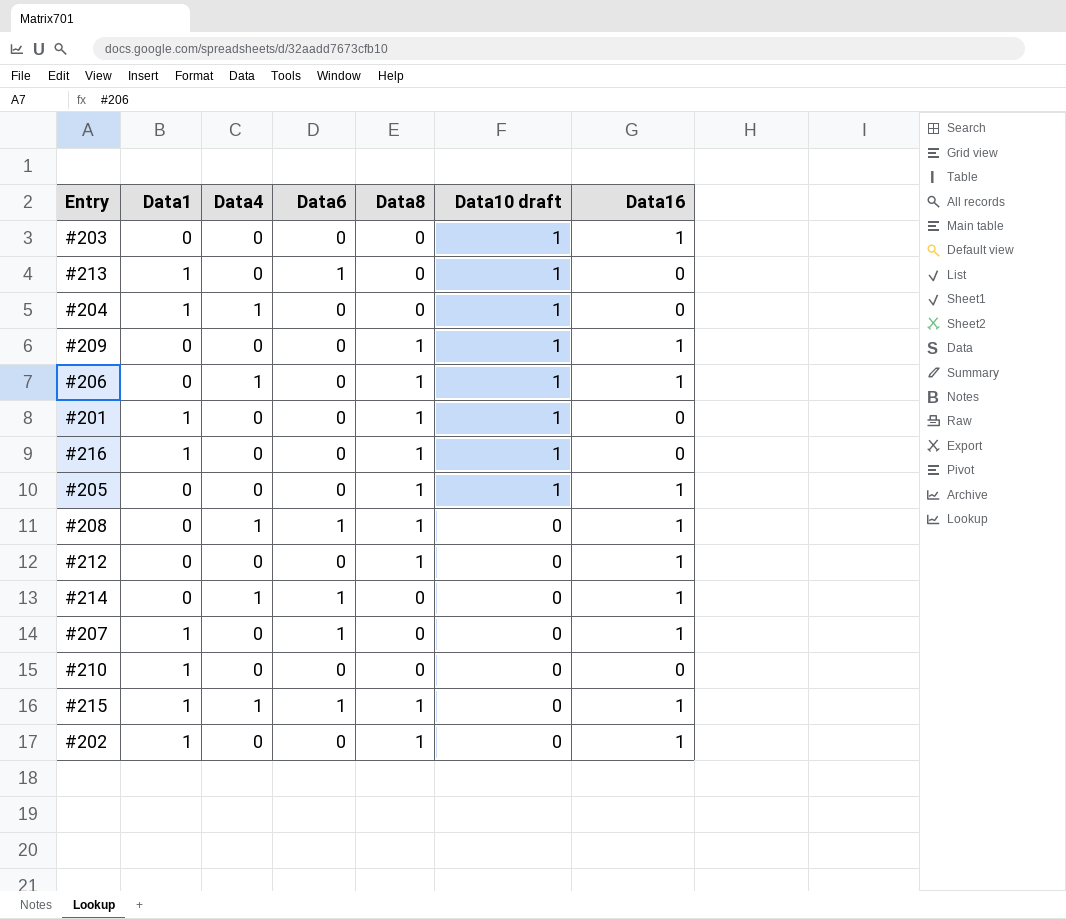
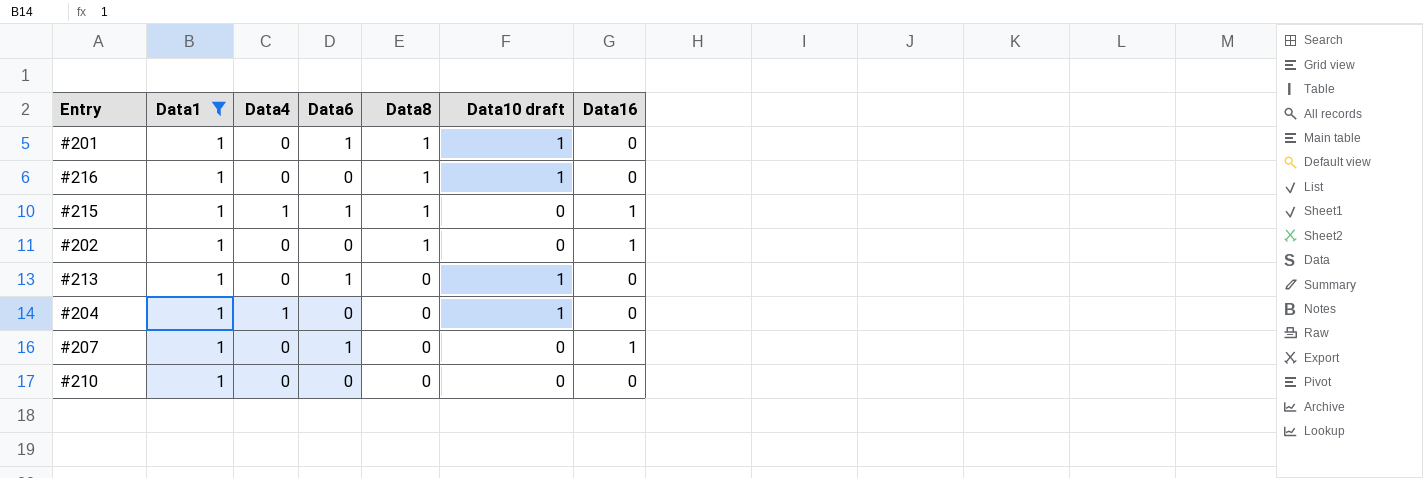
filter: none -> Data1 = 1
row order: Data10 draft descending -> Data8 descending
#201 | Data6: 0 -> 1

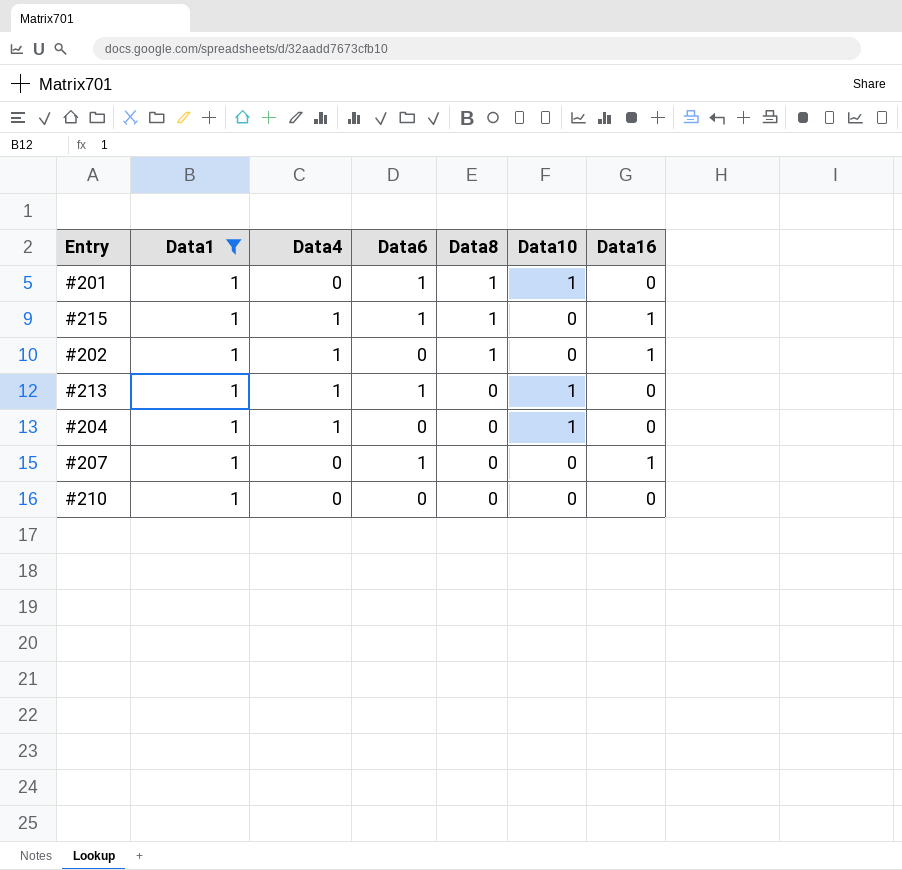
column name: Data10 draft -> Data10
row #216: 1 | 0 | 0 | 1 | 1 | 0 -> none
#202 | Data4: 0 -> 1
#213 | Data4: 0 -> 1

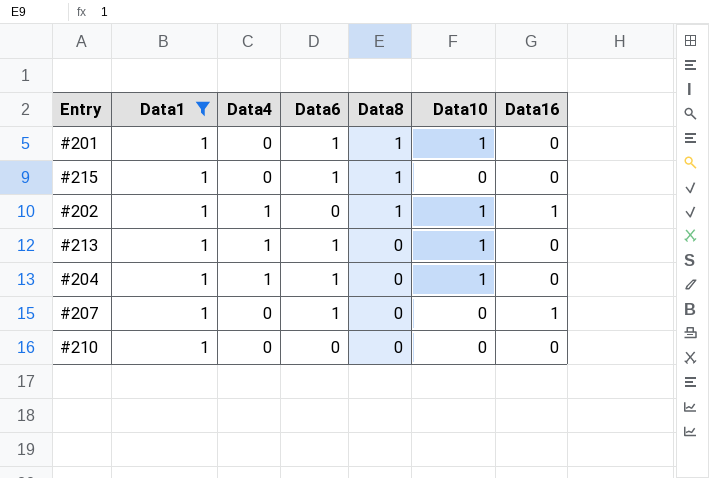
#215 | Data4: 1 -> 0
#215 | Data16: 1 -> 0
#202 | Data10: 0 -> 1
#204 | Data6: 0 -> 1

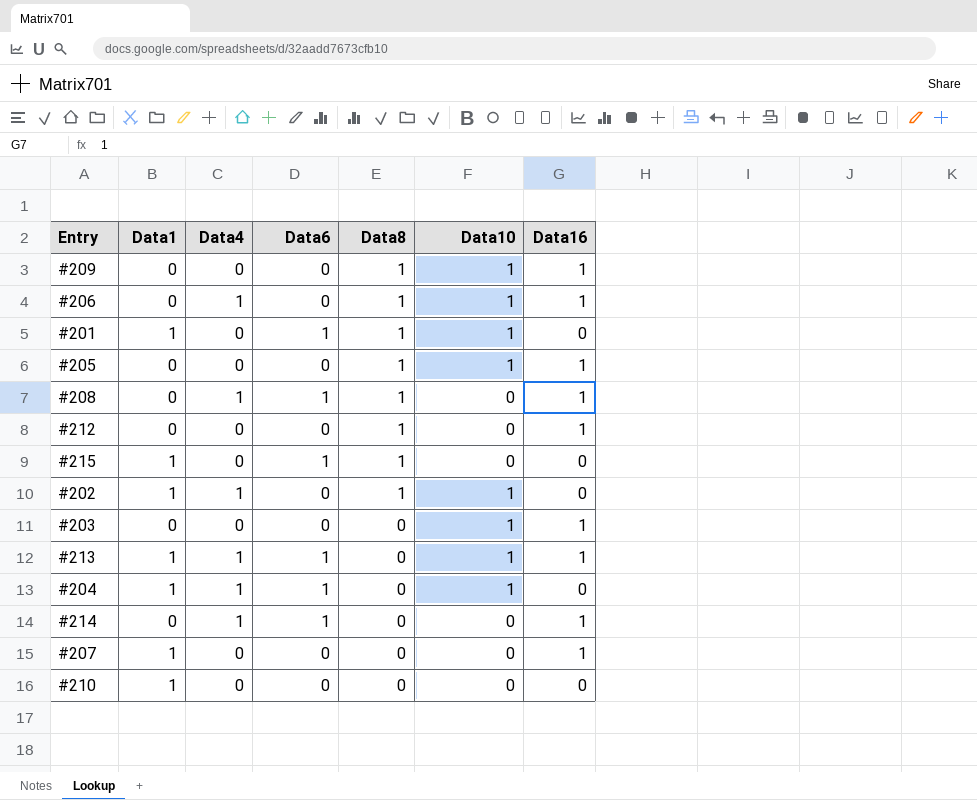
filter: Data1 = 1 -> none
#202 | Data16: 1 -> 0
#213 | Data16: 0 -> 1
#207 | Data6: 1 -> 0

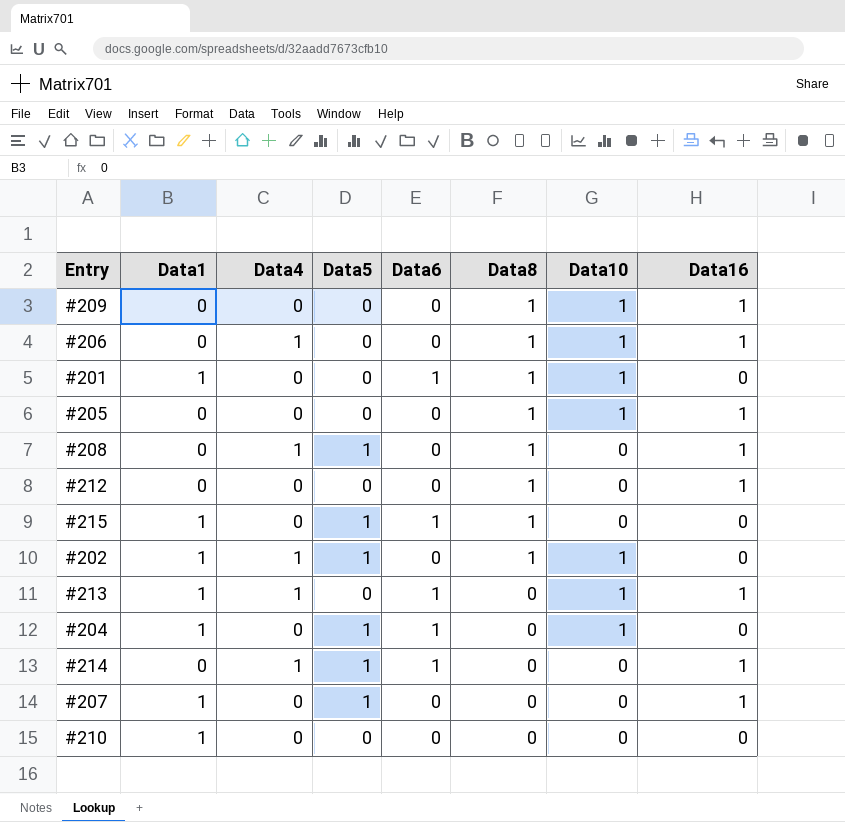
column Data5 | position: none -> 4
row #203: 0 | 0 | 0 | 0 | 1 | 1 -> none
#208 | Data6: 1 -> 0
#204 | Data4: 1 -> 0

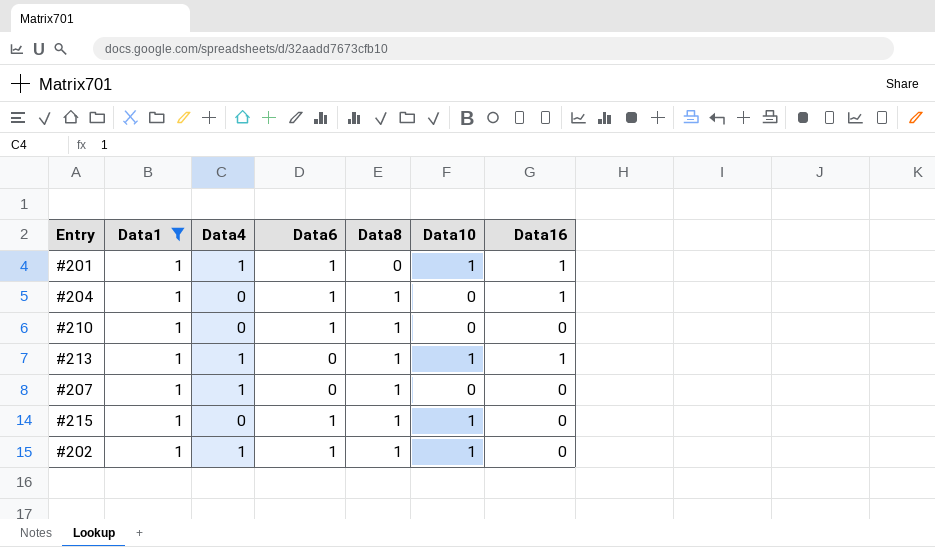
filter: none -> Data1 = 1
row order: Data8 descending -> Data8 ascending
column Data5 | position: 4 -> none
#201 | Data4: 0 -> 1
#201 | Data8: 1 -> 0
#201 | Data16: 0 -> 1
#204 | Data8: 0 -> 1
#204 | Data10: 1 -> 0
#204 | Data16: 0 -> 1
#210 | Data6: 0 -> 1
#210 | Data8: 0 -> 1
#213 | Data6: 1 -> 0
#213 | Data8: 0 -> 1
#207 | Data4: 0 -> 1
#207 | Data8: 0 -> 1
#207 | Data16: 1 -> 0
#215 | Data10: 0 -> 1
#202 | Data6: 0 -> 1

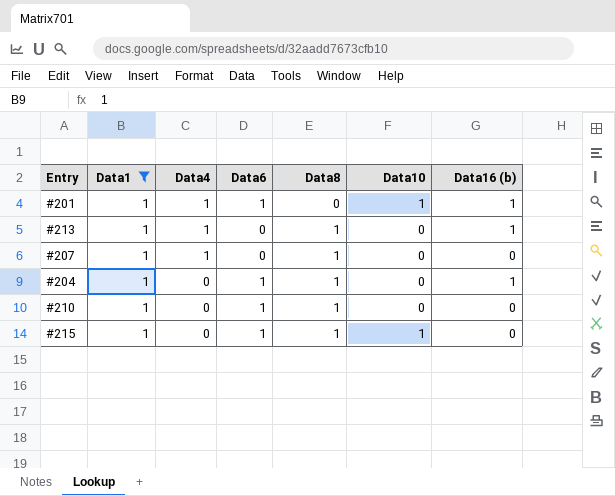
row order: Data8 ascending -> Data4 descending
column name: Data16 -> Data16 (b)
row #202: 1 | 1 | 1 | 1 | 1 | 0 -> none
#213 | Data10: 1 -> 0

